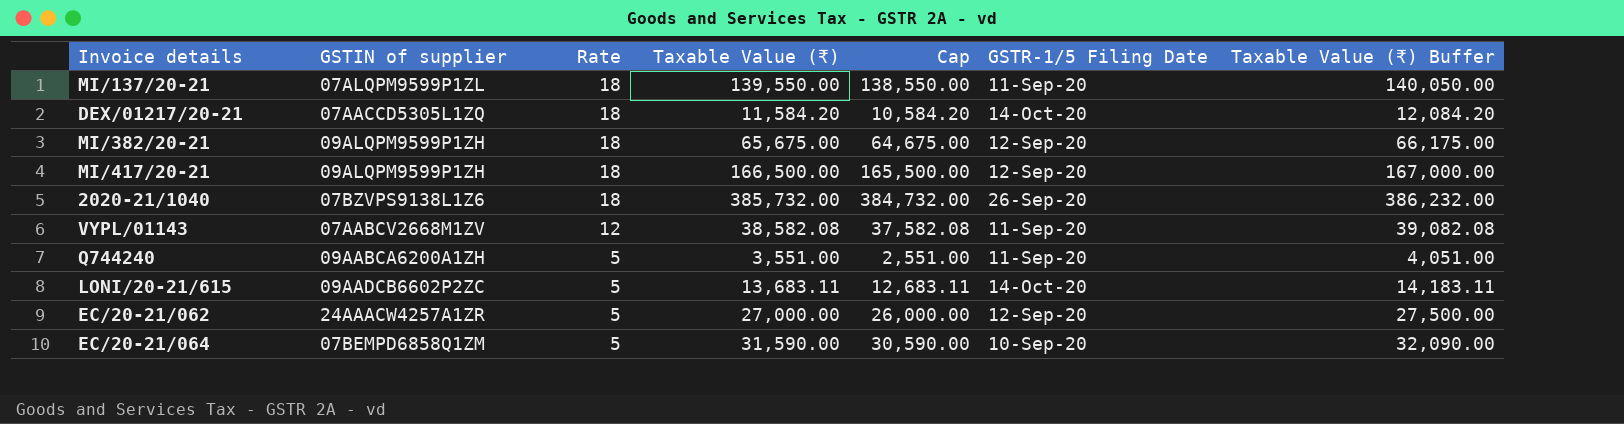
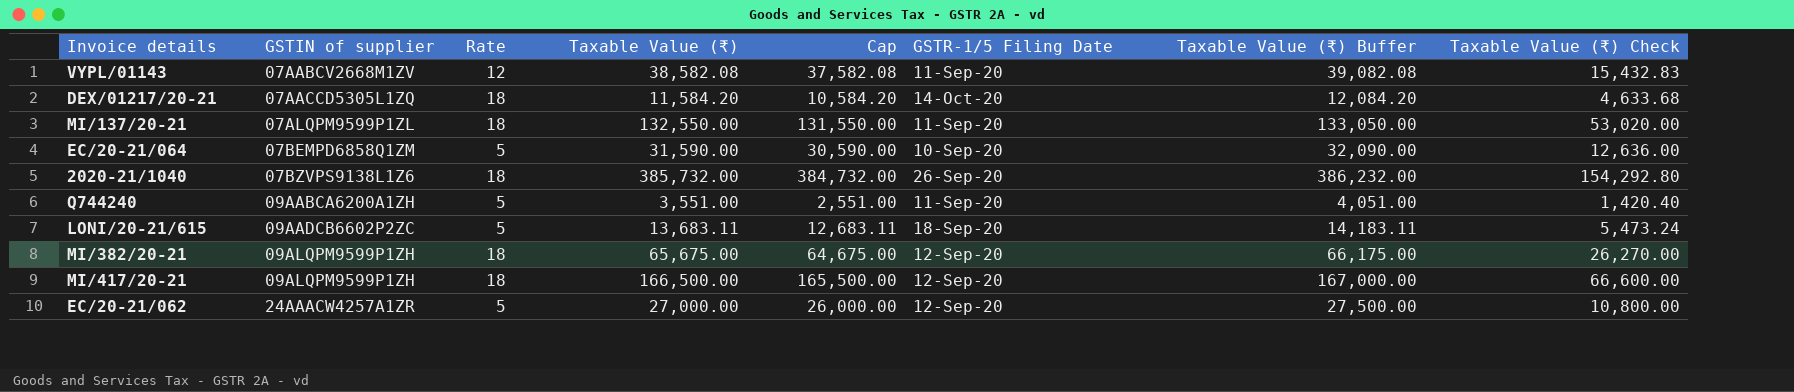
row order: Rate descending -> GSTIN of supplier ascending
column Taxable Value (₹) Check | formula: none -> [Taxable Value (₹)] * 0.4
MI/137/20-21 | Taxable Value (₹): 139,550.00 -> 132,550.00
MI/137/20-21 | Cap: 138,550.00 -> 131,550.00
MI/137/20-21 | Taxable Value (₹) Buffer: 140,050.00 -> 133,050.00
LONI/20-21/615 | GSTR-1/5 Filing Date: 14-Oct-20 -> 18-Sep-20

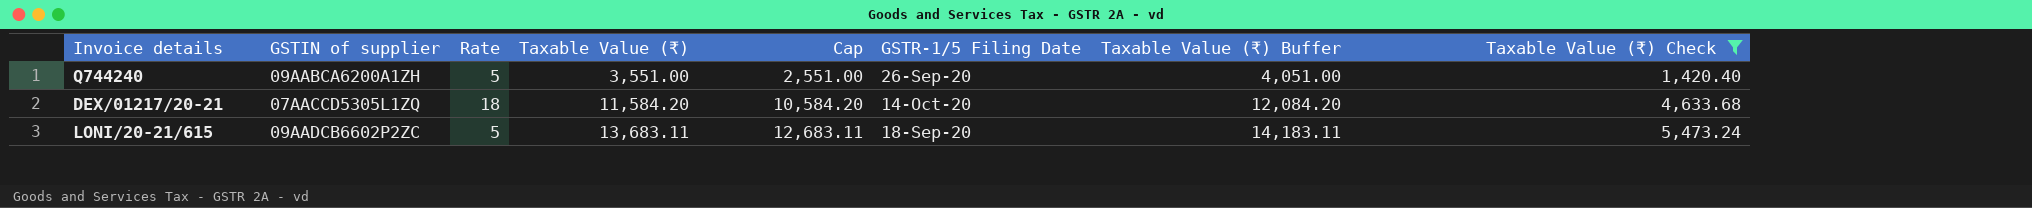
filter: none -> Taxable Value (₹) Check <= 5,473.24
row order: GSTIN of supplier ascending -> Taxable Value (₹) ascending
Q744240 | GSTR-1/5 Filing Date: 11-Sep-20 -> 26-Sep-20

